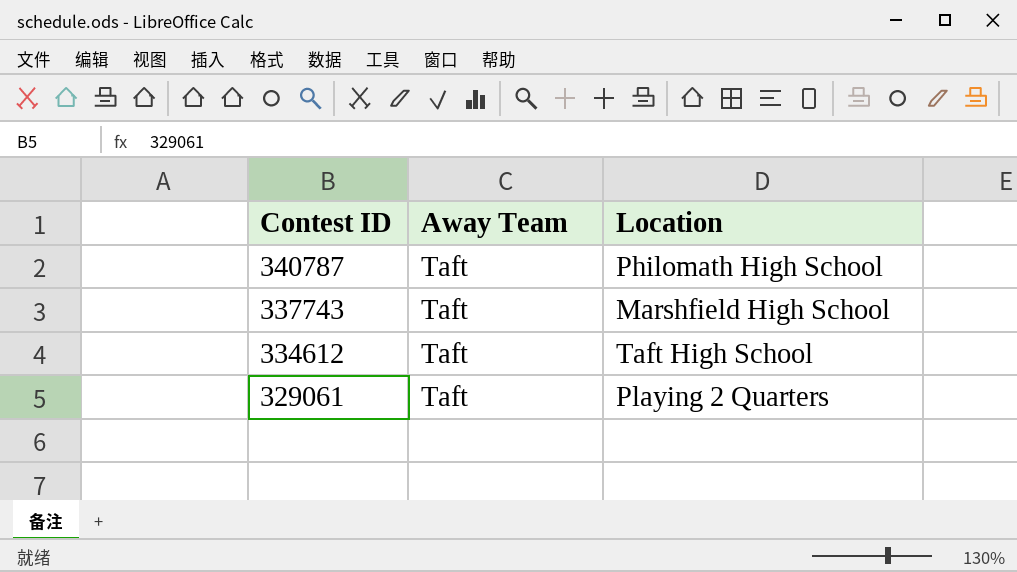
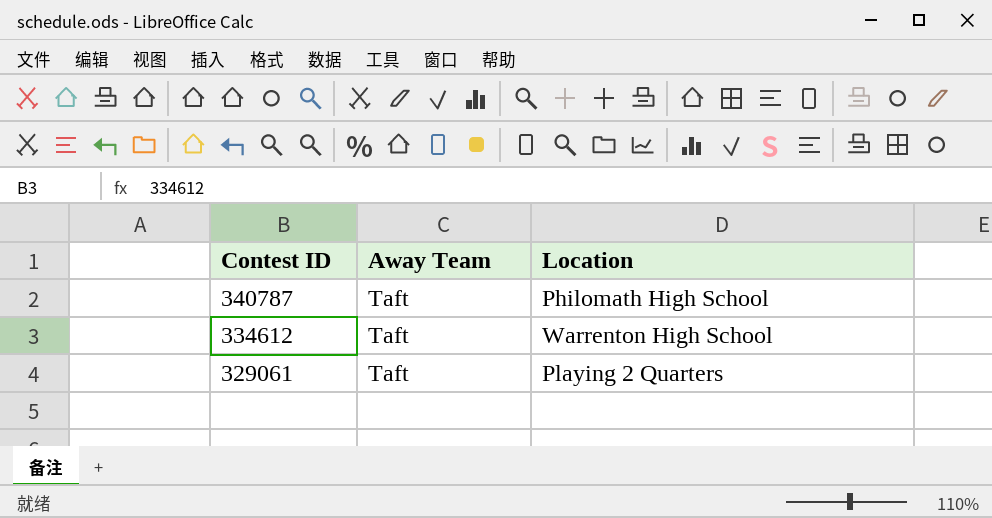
row 337743: Taft | Marshfield High School -> none
334612 | Location: Taft High School -> Warrenton High School

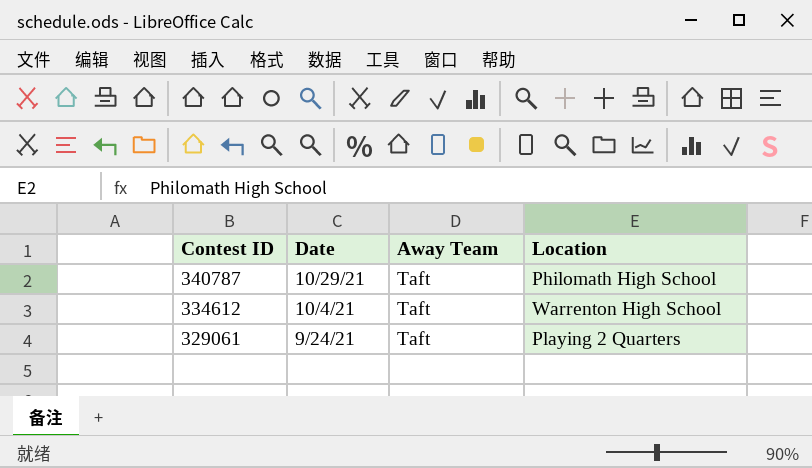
column Date | position: none -> 2

